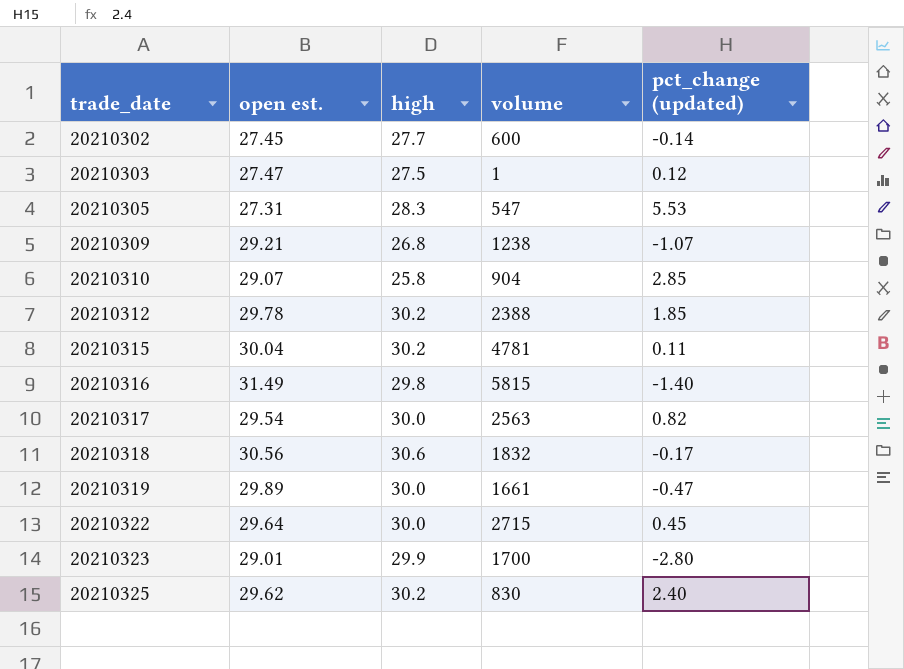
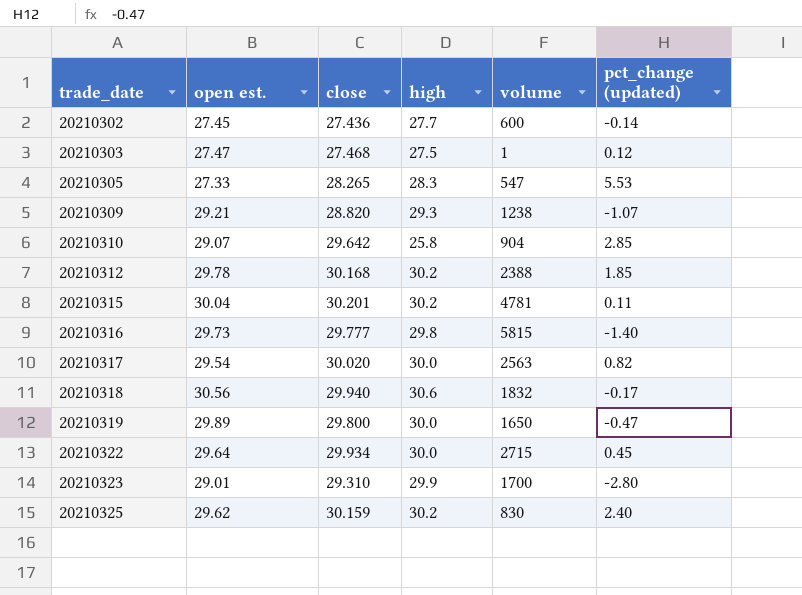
column close | position: none -> 3
20210305 | open est.: 27.31 -> 27.33
20210309 | high: 26.8 -> 29.3
20210316 | open est.: 31.49 -> 29.73
20210319 | volume: 1661 -> 1650

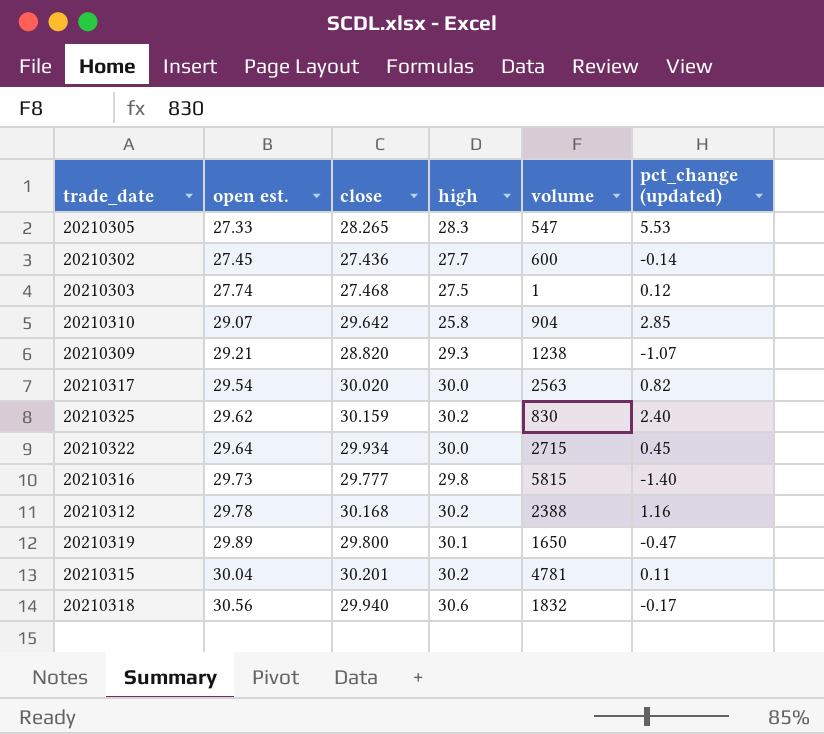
row order: trade_date ascending -> open est. ascending
row 20210323: 29.01 | 29.310 | 29.9 | 1700 | -2.80 -> none
20210303 | open est.: 27.47 -> 27.74
20210312 | pct_change (updated): 1.85 -> 1.16
20210319 | high: 30.0 -> 30.1

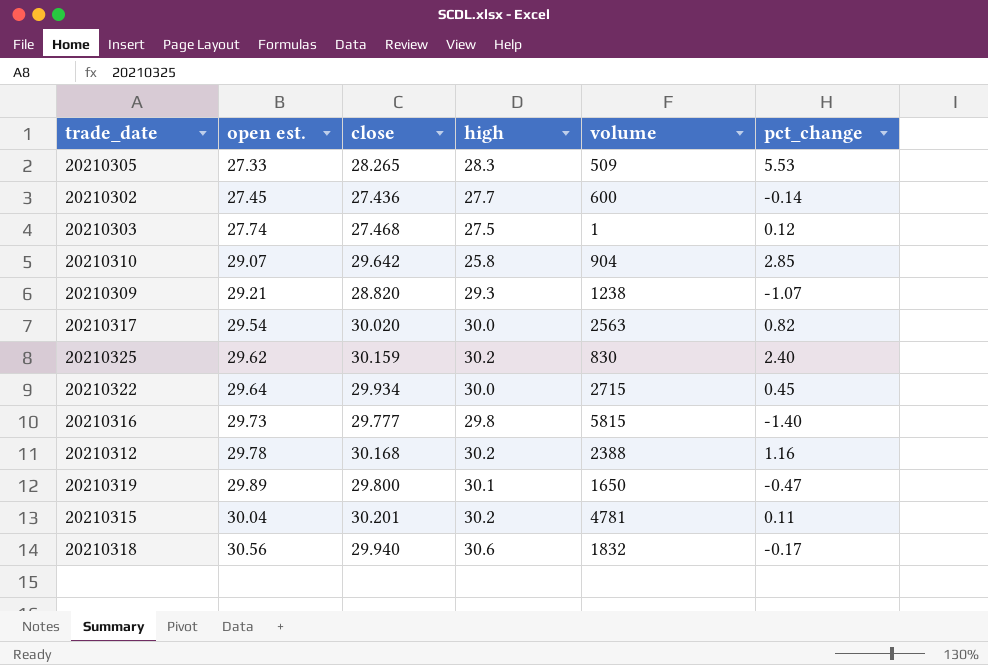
column name: pct_change (updated) -> pct_change
20210305 | volume: 547 -> 509

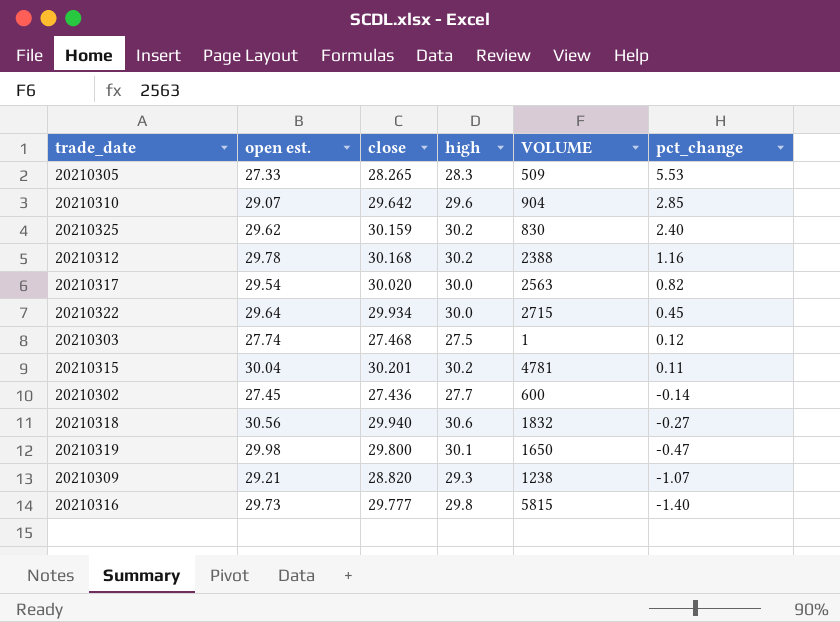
row order: open est. ascending -> pct_change descending
column name: volume -> VOLUME
20210310 | high: 25.8 -> 29.6
20210318 | pct_change: -0.17 -> -0.27
20210319 | open est.: 29.89 -> 29.98

